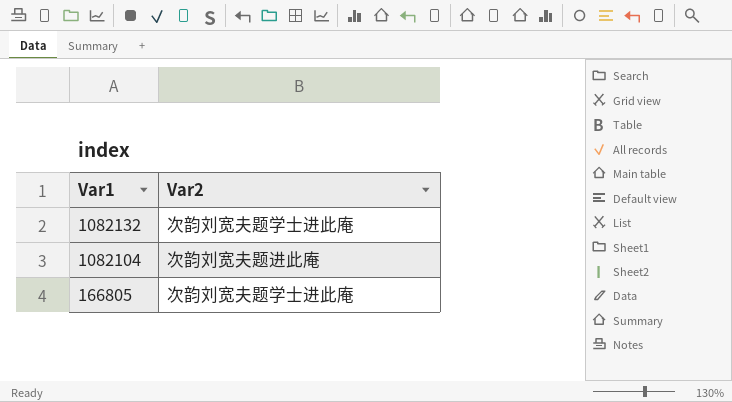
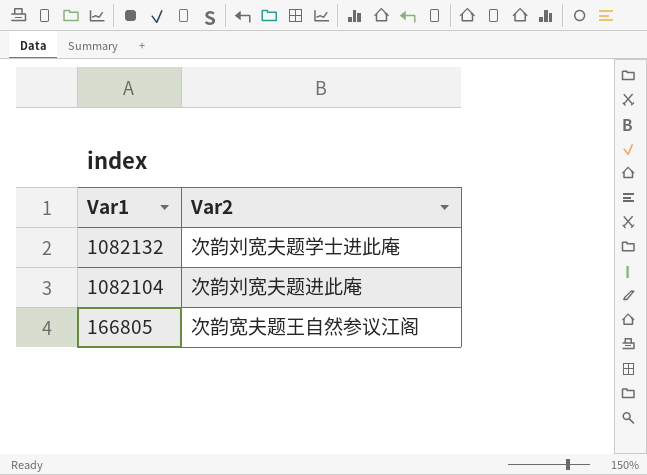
166805 | Var2: 次韵刘宽夫题学士进此庵 -> 次韵宽夫题王自然参议江阁

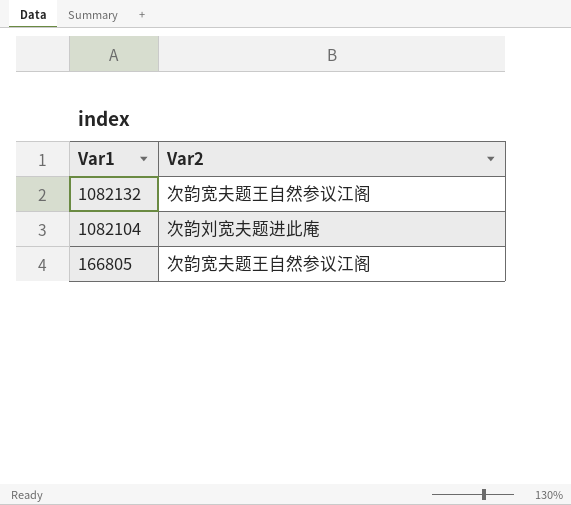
1082132 | Var2: 次韵刘宽夫题学士进此庵 -> 次韵宽夫题王自然参议江阁

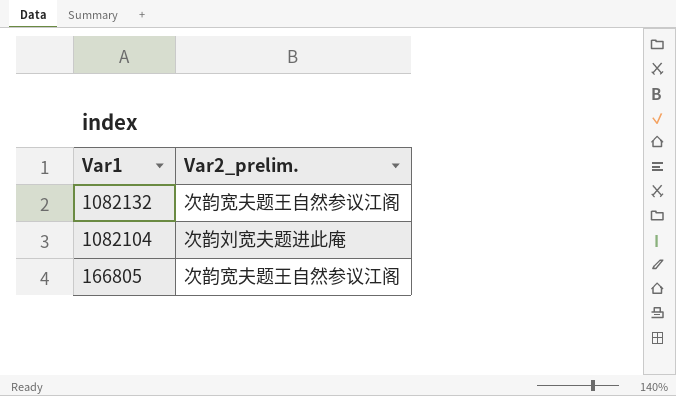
column name: Var2 -> Var2_prelim.

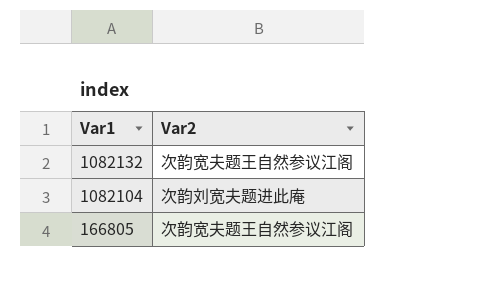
column name: Var2_prelim. -> Var2

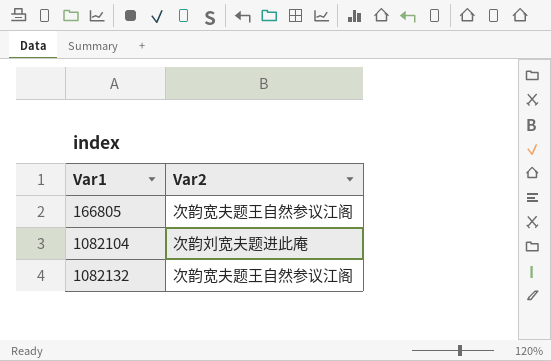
row order: Var1 descending -> Var1 ascending

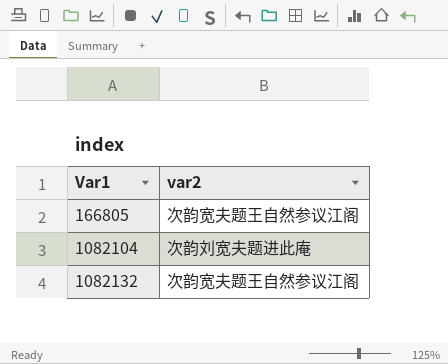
column name: Var2 -> var2

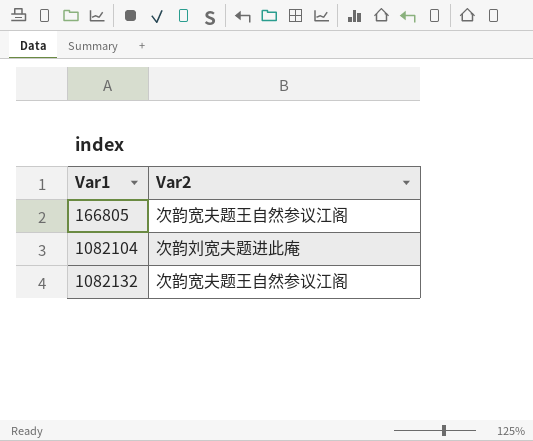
column name: var2 -> Var2

